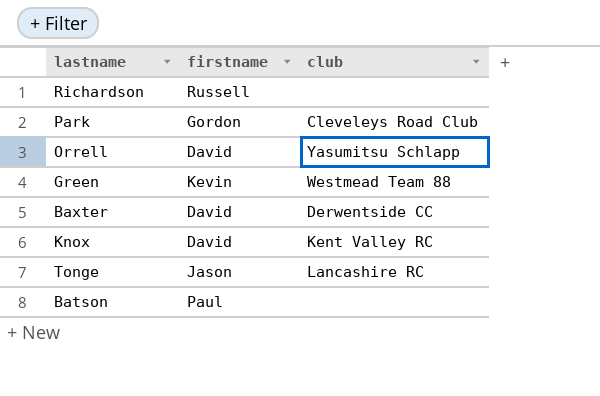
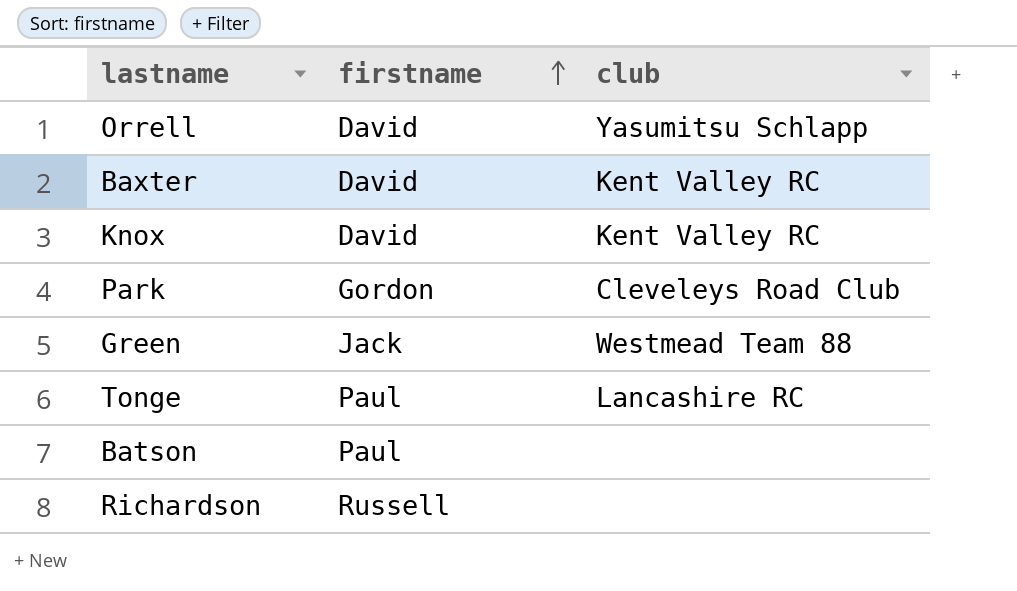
row order: none -> firstname ascending
Baxter | club: Derwentside CC -> Kent Valley RC
Green | firstname: Kevin -> Jack
Tonge | firstname: Jason -> Paul

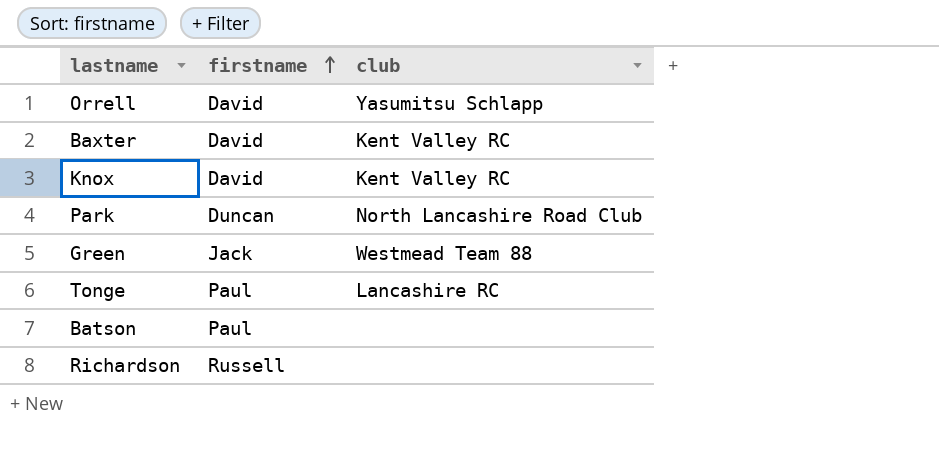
Park | firstname: Gordon -> Duncan
Park | club: Cleveleys Road Club -> North Lancashire Road Club

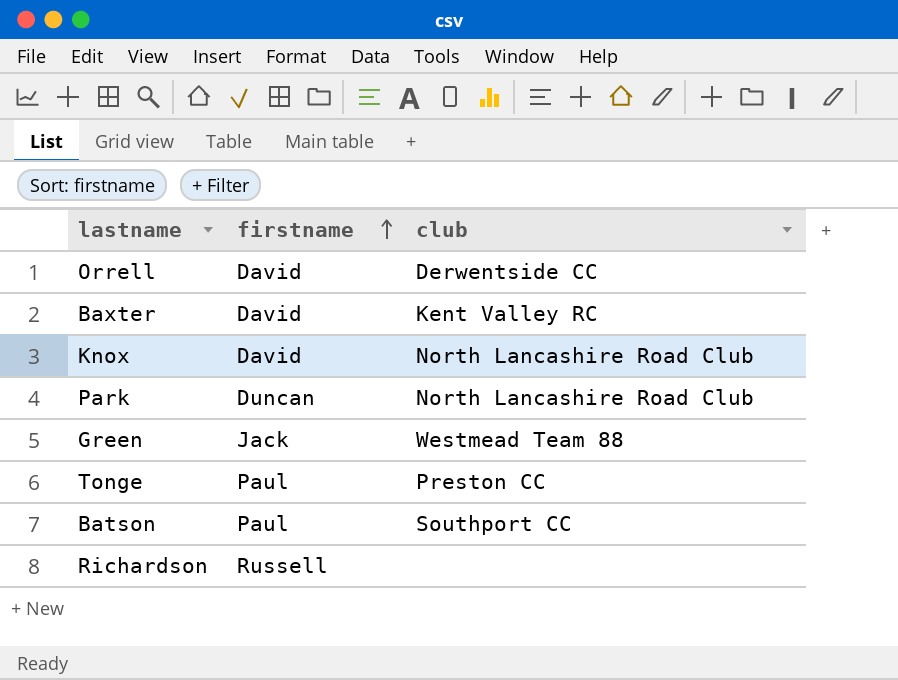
Orrell | club: Yasumitsu Schlapp -> Derwentside CC
Knox | club: Kent Valley RC -> North Lancashire Road Club
Tonge | club: Lancashire RC -> Preston CC
Batson | club: none -> Southport CC

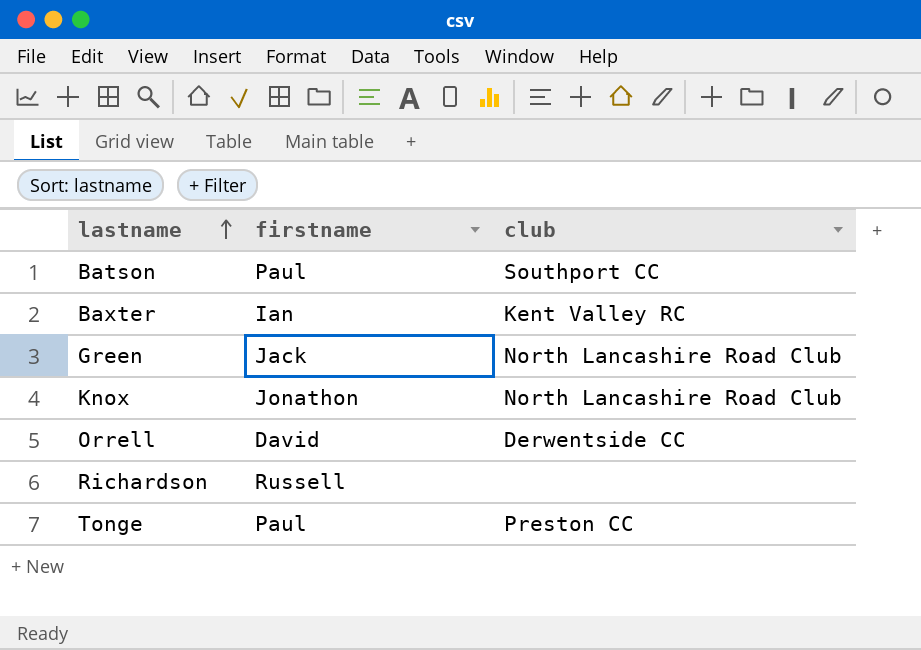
row order: firstname ascending -> lastname ascending
row Park: Duncan | North Lancashire Road Club -> none
Baxter | firstname: David -> Ian
Green | club: Westmead Team 88 -> North Lancashire Road Club
Knox | firstname: David -> Jonathon

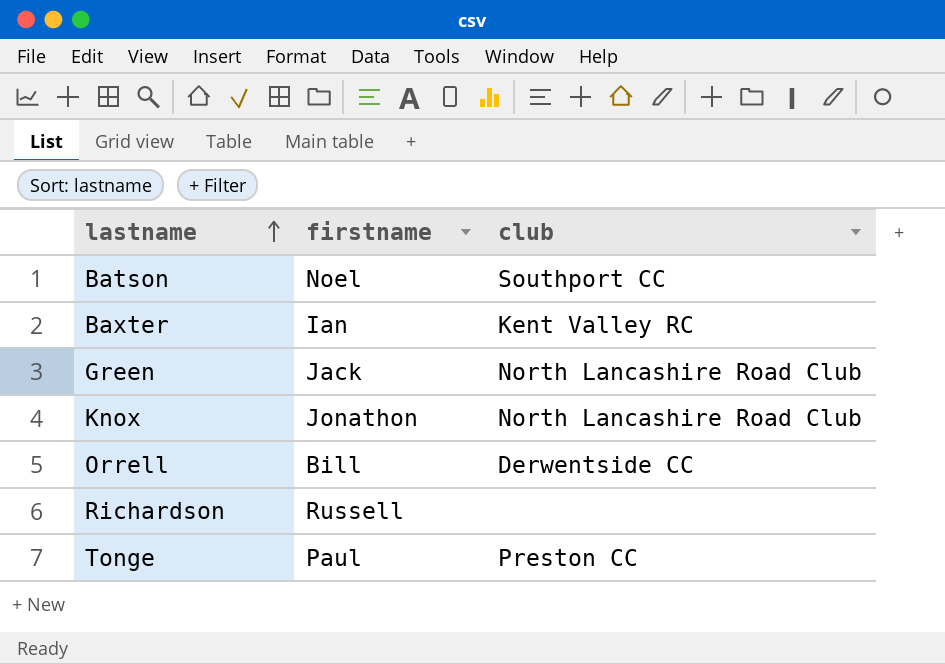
Batson | firstname: Paul -> Noel
Orrell | firstname: David -> Bill

